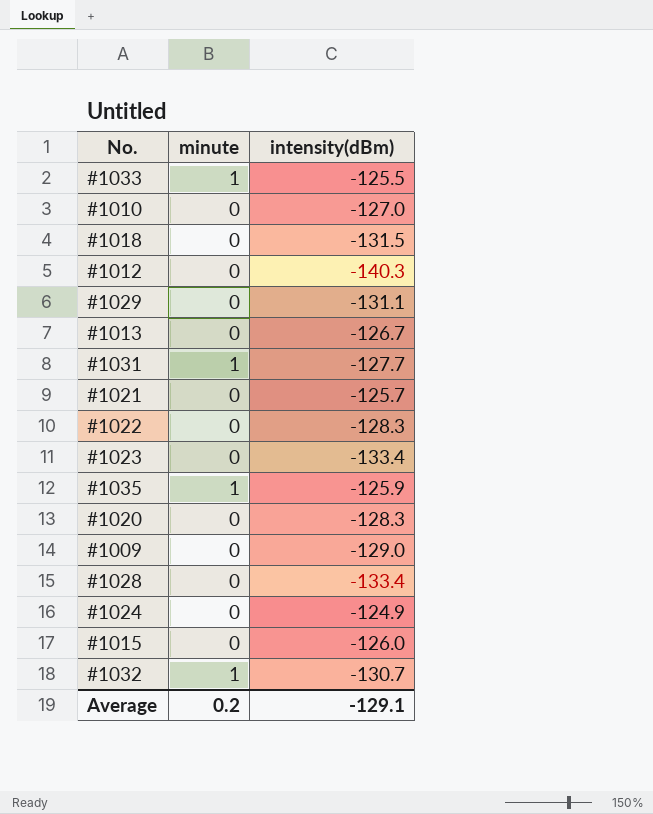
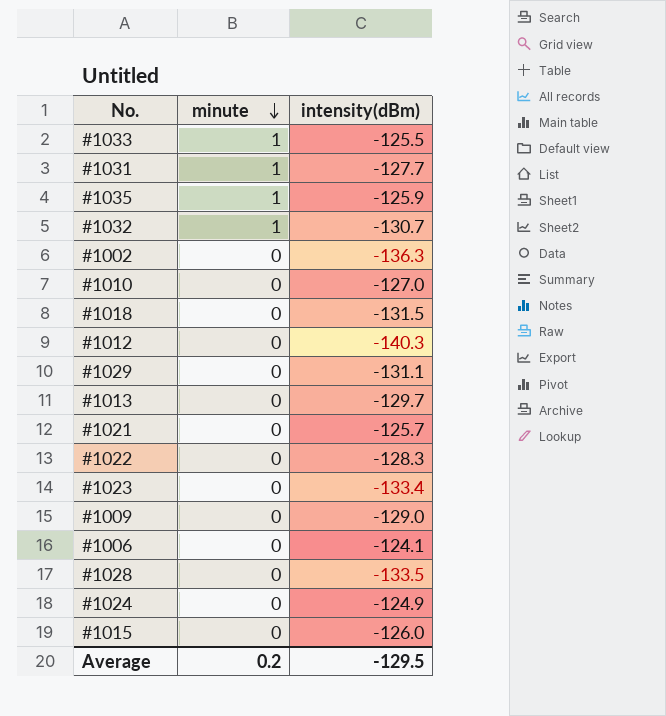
row order: none -> minute descending
row #1020: 0 | -128.3 -> none
row #1002: none -> 0 | -136.3
#1013 | intensity(dBm): -126.7 -> -129.7
row #1006: none -> 0 | -124.1
#1028 | intensity(dBm): -133.4 -> -133.5
Average | intensity(dBm): -129.1 -> -129.5

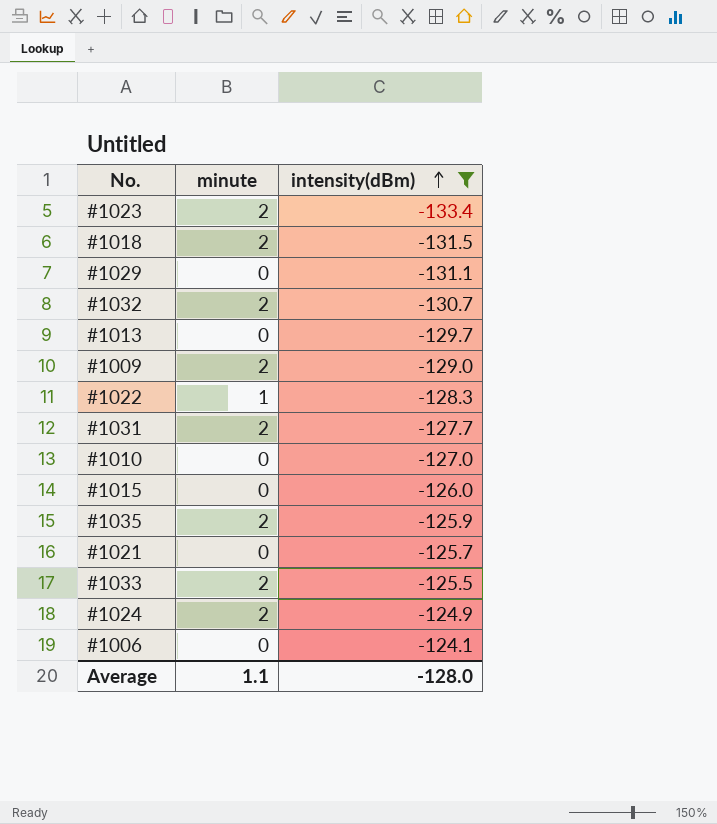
filter: none -> intensity(dBm) >= -133.4
row order: minute descending -> intensity(dBm) ascending
#1023 | minute: 0 -> 2
#1018 | minute: 0 -> 2
#1032 | minute: 1 -> 2
#1009 | minute: 0 -> 2
#1022 | minute: 0 -> 1
#1031 | minute: 1 -> 2
#1035 | minute: 1 -> 2
#1033 | minute: 1 -> 2
#1024 | minute: 0 -> 2
Average | minute: 0.2 -> 1.1
Average | intensity(dBm): -129.5 -> -128.0

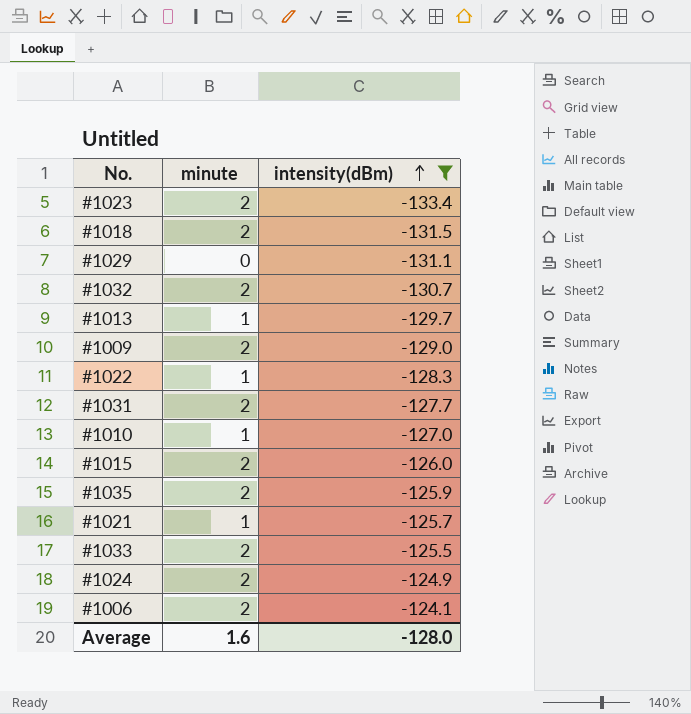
#1013 | minute: 0 -> 1
#1010 | minute: 0 -> 1
#1015 | minute: 0 -> 2
#1021 | minute: 0 -> 1
#1006 | minute: 0 -> 2
Average | minute: 1.1 -> 1.6

